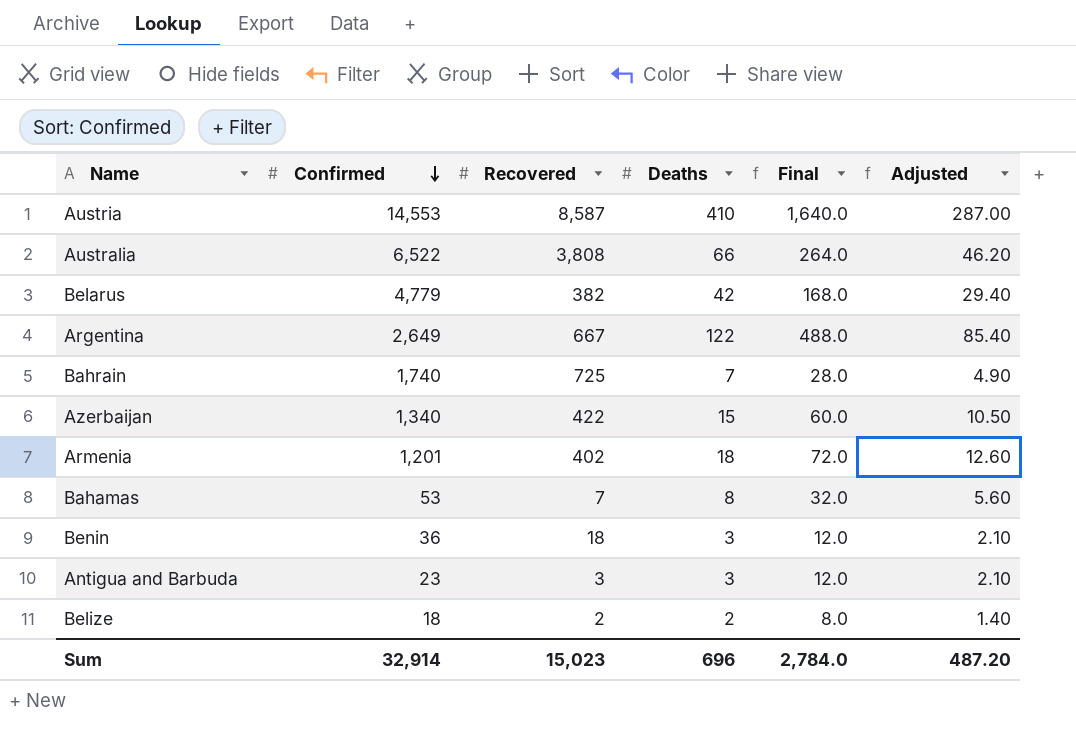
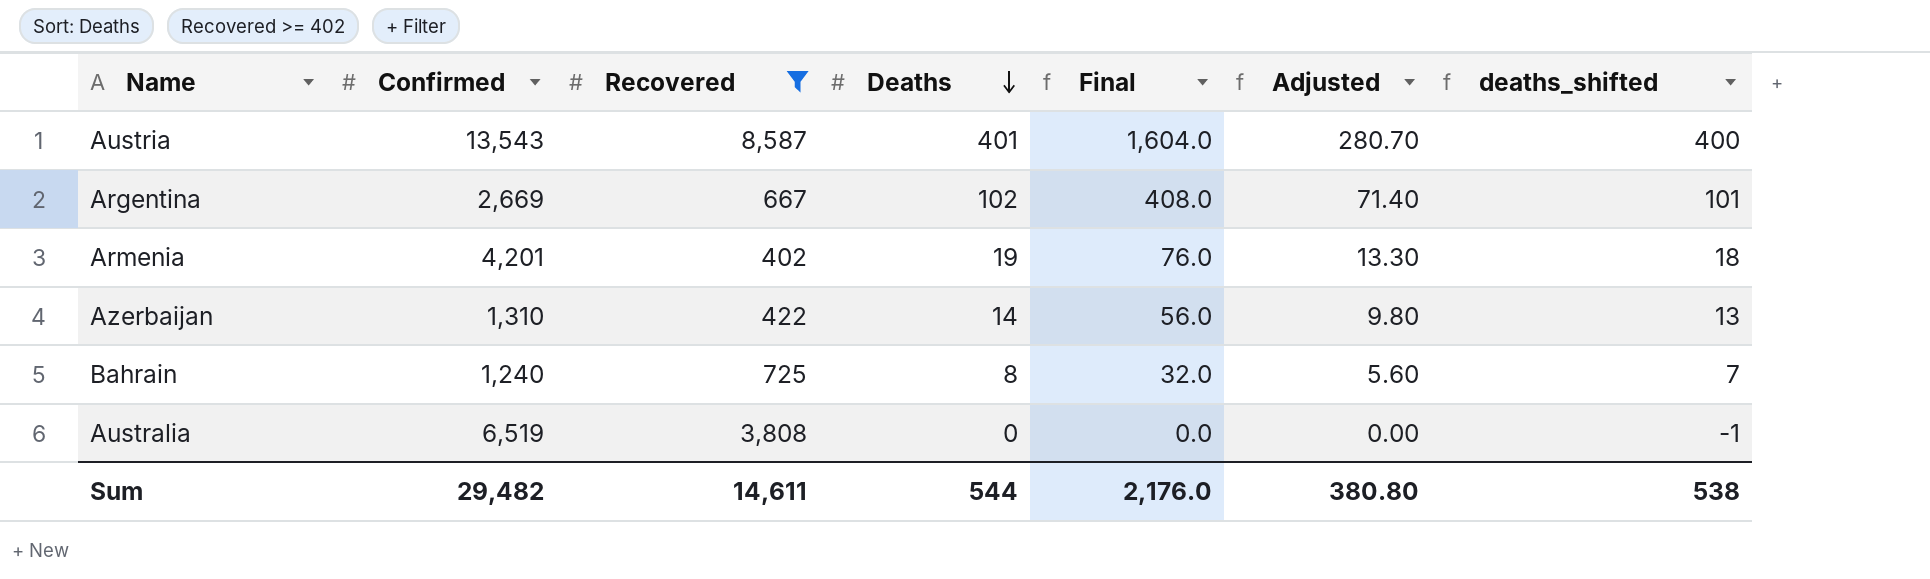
filter: none -> Recovered >= 402
row order: Confirmed descending -> Deaths descending
column deaths_shifted | formula: none -> [Deaths] - 1
Austria | Confirmed: 14,553 -> 13,543
Austria | Deaths: 410 -> 401
Austria | Final: 1,640.0 -> 1,604.0
Austria | Adjusted: 287.00 -> 280.70
Argentina | Confirmed: 2,649 -> 2,669
Argentina | Deaths: 122 -> 102
Argentina | Final: 488.0 -> 408.0
Argentina | Adjusted: 85.40 -> 71.40
Armenia | Confirmed: 1,201 -> 4,201
Armenia | Deaths: 18 -> 19
Armenia | Final: 72.0 -> 76.0
Armenia | Adjusted: 12.60 -> 13.30
Azerbaijan | Confirmed: 1,340 -> 1,310
Azerbaijan | Deaths: 15 -> 14
Azerbaijan | Final: 60.0 -> 56.0
Azerbaijan | Adjusted: 10.50 -> 9.80
Bahrain | Confirmed: 1,740 -> 1,240
Bahrain | Deaths: 7 -> 8
Bahrain | Final: 28.0 -> 32.0
Bahrain | Adjusted: 4.90 -> 5.60
Australia | Confirmed: 6,522 -> 6,519
Australia | Deaths: 66 -> 0
Australia | Final: 264.0 -> 0.0
Australia | Adjusted: 46.20 -> 0.00
Sum | Confirmed: 32,914 -> 29,482
Sum | Recovered: 15,023 -> 14,611
Sum | Deaths: 696 -> 544
Sum | Final: 2,784.0 -> 2,176.0
Sum | Adjusted: 487.20 -> 380.80

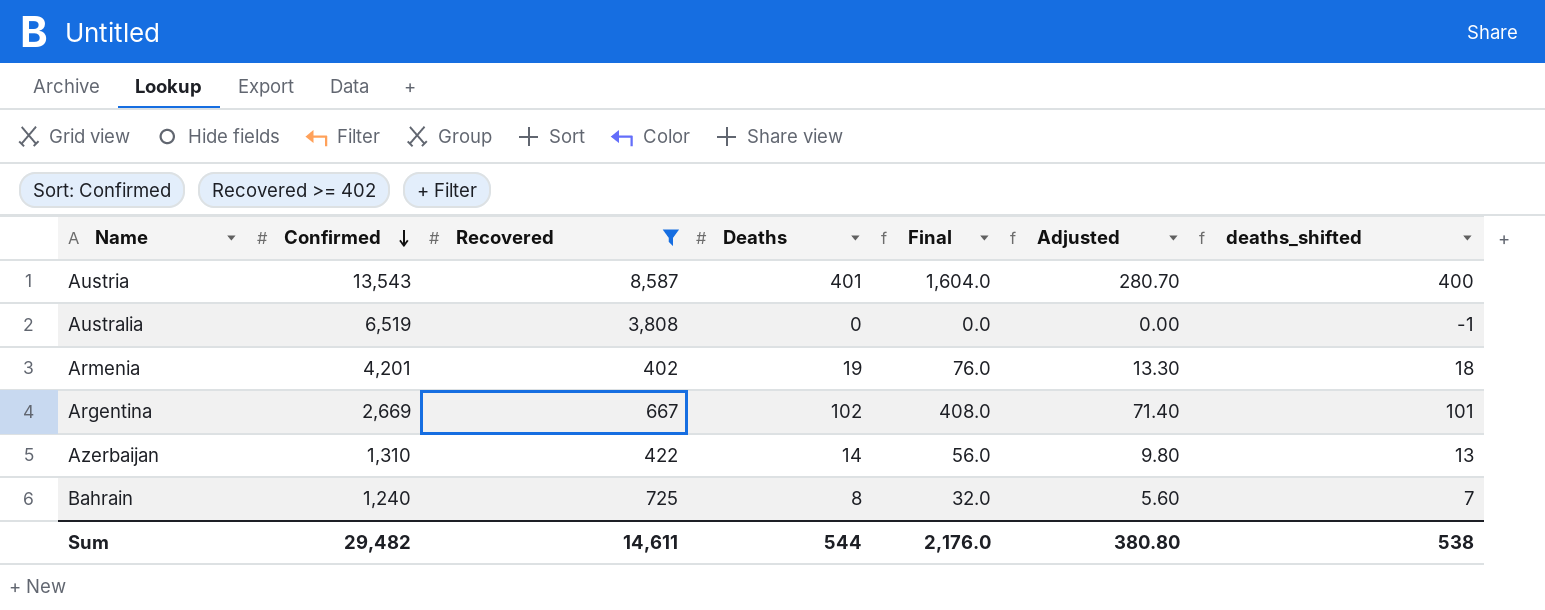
row order: Deaths descending -> Confirmed descending

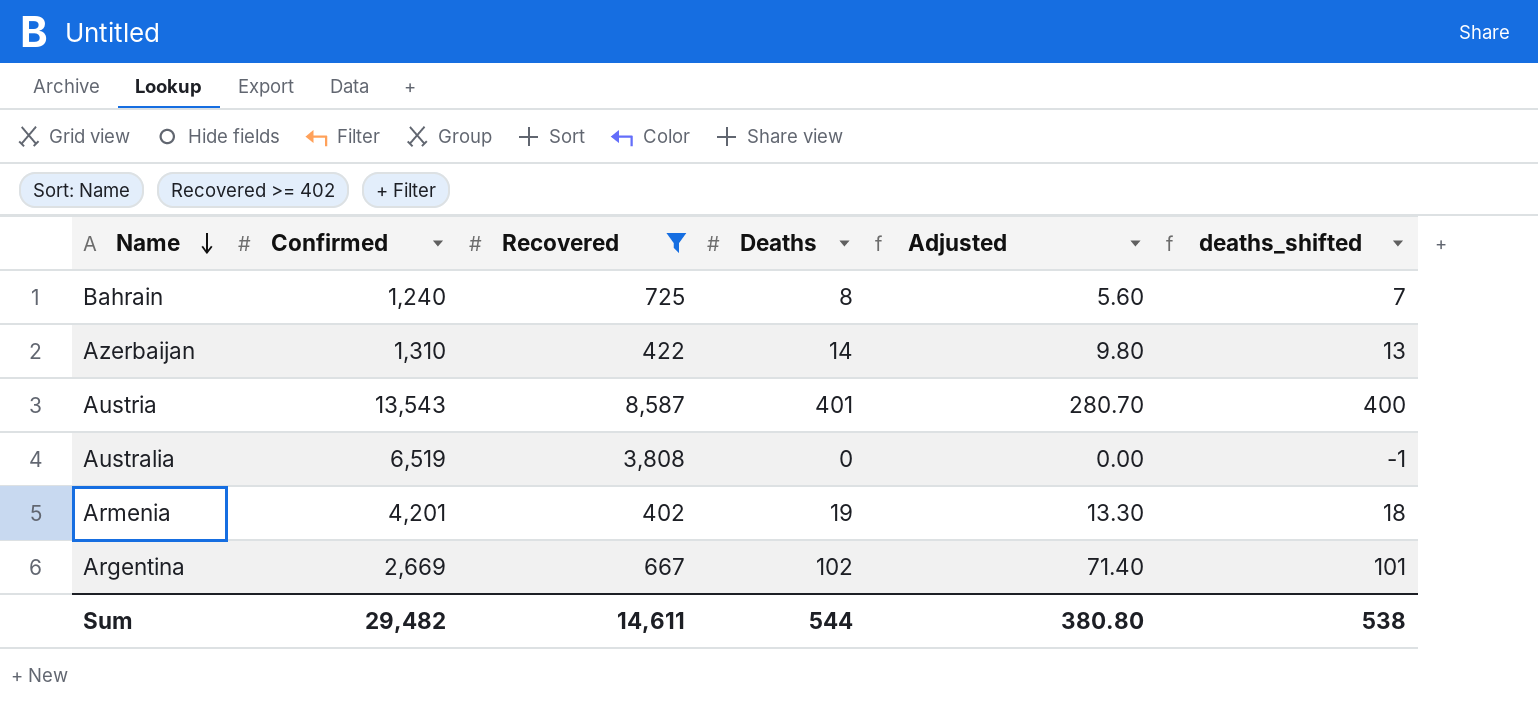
row order: Confirmed descending -> Name descending
column Final | formula: [Deaths] * 4 -> none

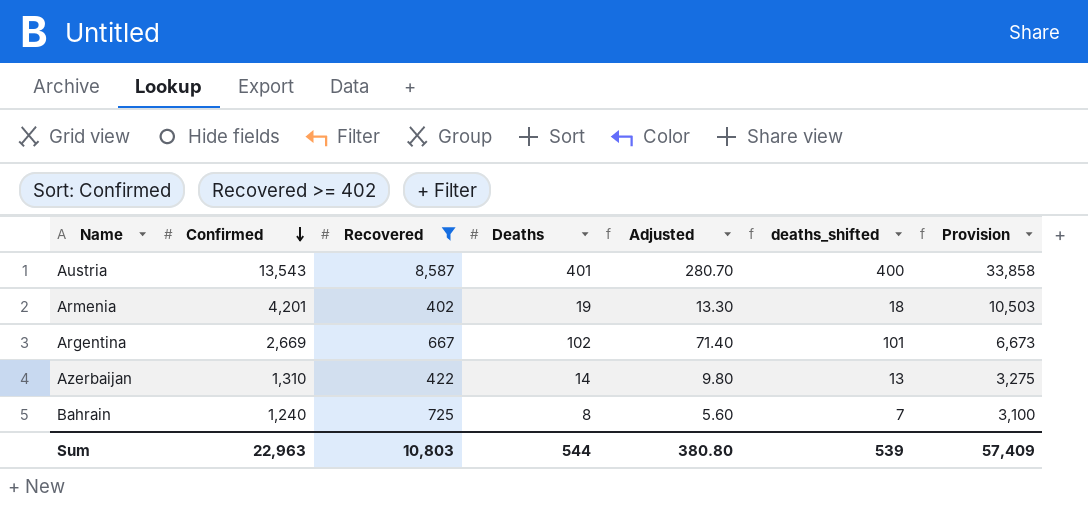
row order: Name descending -> Confirmed descending
column Provision | formula: none -> [Confirmed] * 2.5
row Australia: 6,519 | 3,808 | 0 | 0.00 | -1 -> none
Sum | Confirmed: 29,482 -> 22,963
Sum | Recovered: 14,611 -> 10,803
Sum | deaths_shifted: 538 -> 539

